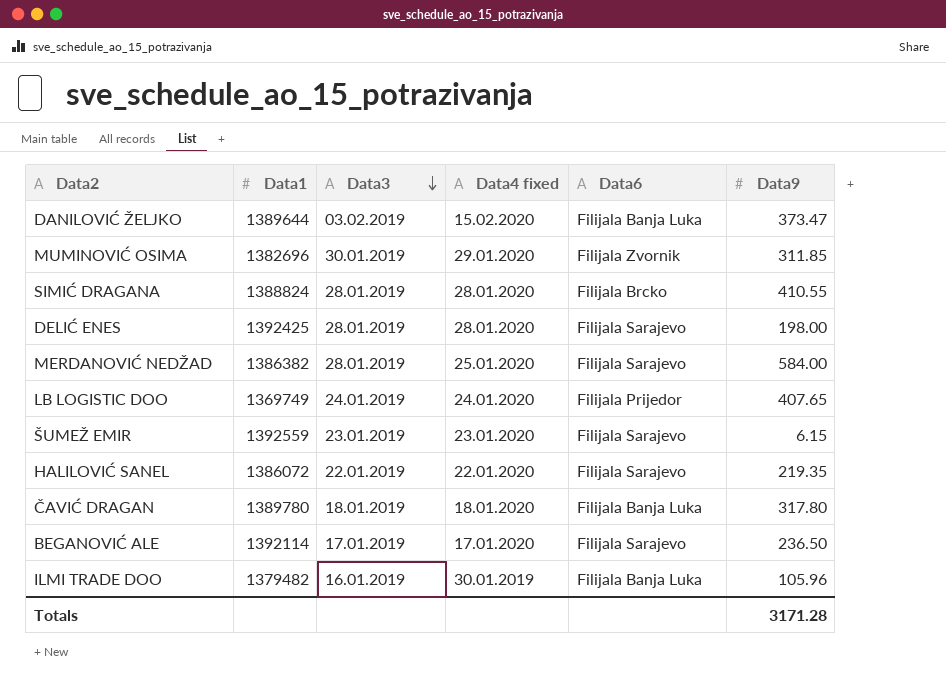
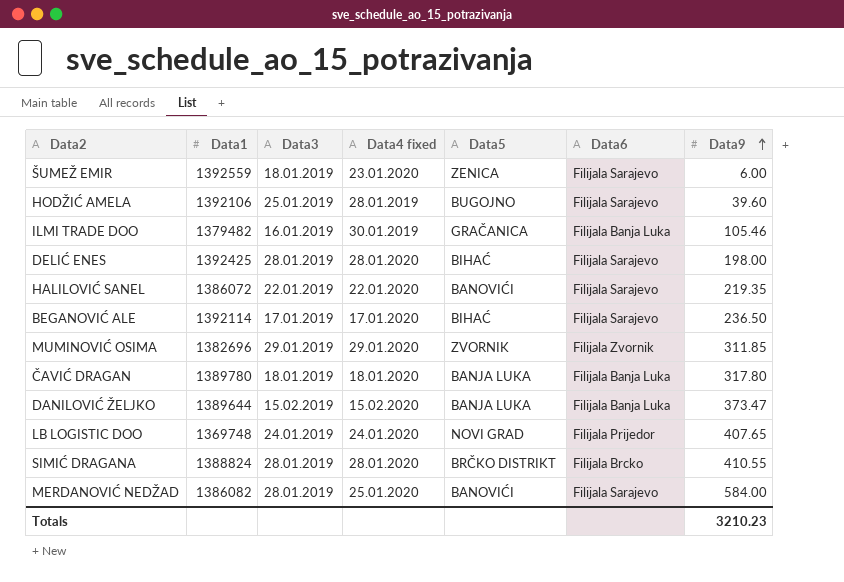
row order: Data3 descending -> Data9 ascending
column Data5 | position: none -> 5
ŠUMEŽ EMIR | Data3: 23.01.2019 -> 18.01.2019
ŠUMEŽ EMIR | Data9: 6.15 -> 6.00
row HODŽIĆ AMELA: none -> 1392106 | 25.01.2019 | 28.01.2019 | BUGOJNO | Filijala Sarajevo | 39.60
ILMI TRADE DOO | Data9: 105.96 -> 105.46
MUMINOVIĆ OSIMA | Data3: 30.01.2019 -> 29.01.2019
DANILOVIĆ ŽELJKO | Data3: 03.02.2019 -> 15.02.2019
LB LOGISTIC DOO | Data1: 1369749 -> 1369748
MERDANOVIĆ NEDŽAD | Data1: 1386382 -> 1386082
Totals | Data9: 3171.28 -> 3210.23

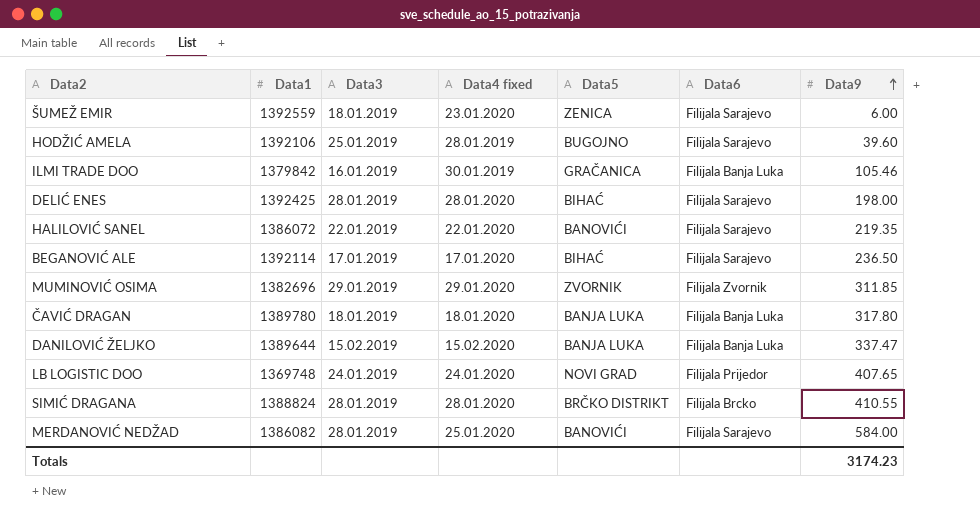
ILMI TRADE DOO | Data1: 1379482 -> 1379842
DANILOVIĆ ŽELJKO | Data9: 373.47 -> 337.47
Totals | Data9: 3210.23 -> 3174.23

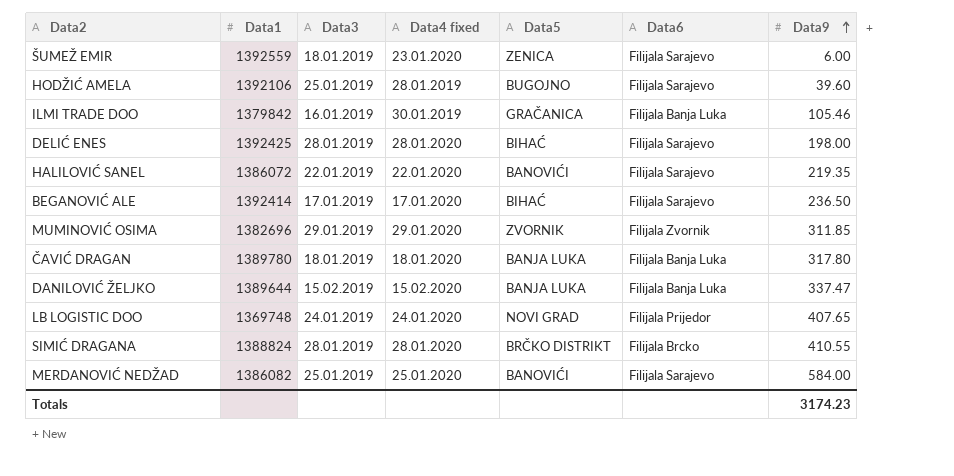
BEGANOVIĆ ALE | Data1: 1392114 -> 1392414
MERDANOVIĆ NEDŽAD | Data3: 28.01.2019 -> 25.01.2019

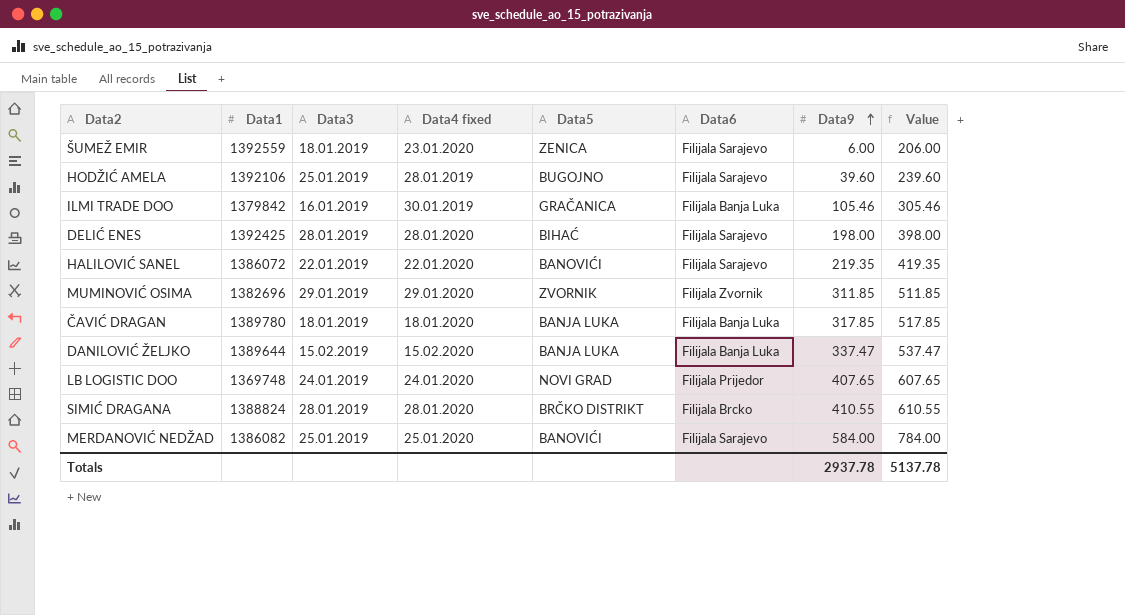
column Value | formula: none -> [Data9] + 200
row BEGANOVIĆ ALE: 1392414 | 17.01.2019 | 17.01.2020 | BIHAĆ | Filijala Sarajevo | 236.50 -> none
ČAVIĆ DRAGAN | Data9: 317.80 -> 317.85
Totals | Data9: 3174.23 -> 2937.78

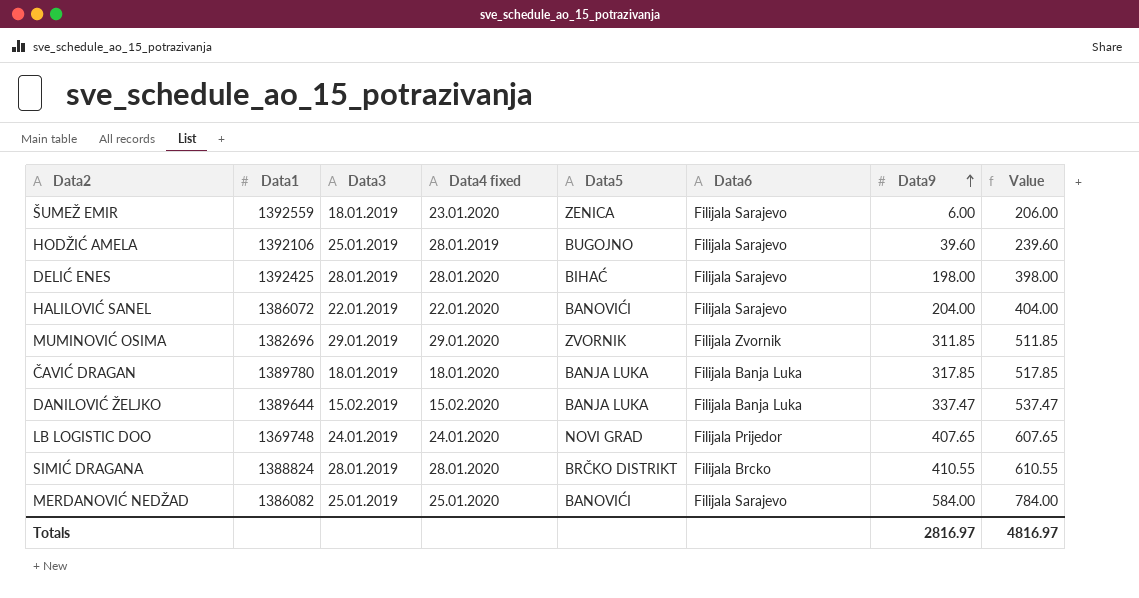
row ILMI TRADE DOO: 1379842 | 16.01.2019 | 30.01.2019 | GRAČANICA | Filijala Banja Luka | 105.46 | 305.46 -> none
HALILOVIĆ SANEL | Data9: 219.35 -> 204.00
HALILOVIĆ SANEL | Value: 419.35 -> 404.00
Totals | Data9: 2937.78 -> 2816.97
Totals | Value: 5137.78 -> 4816.97

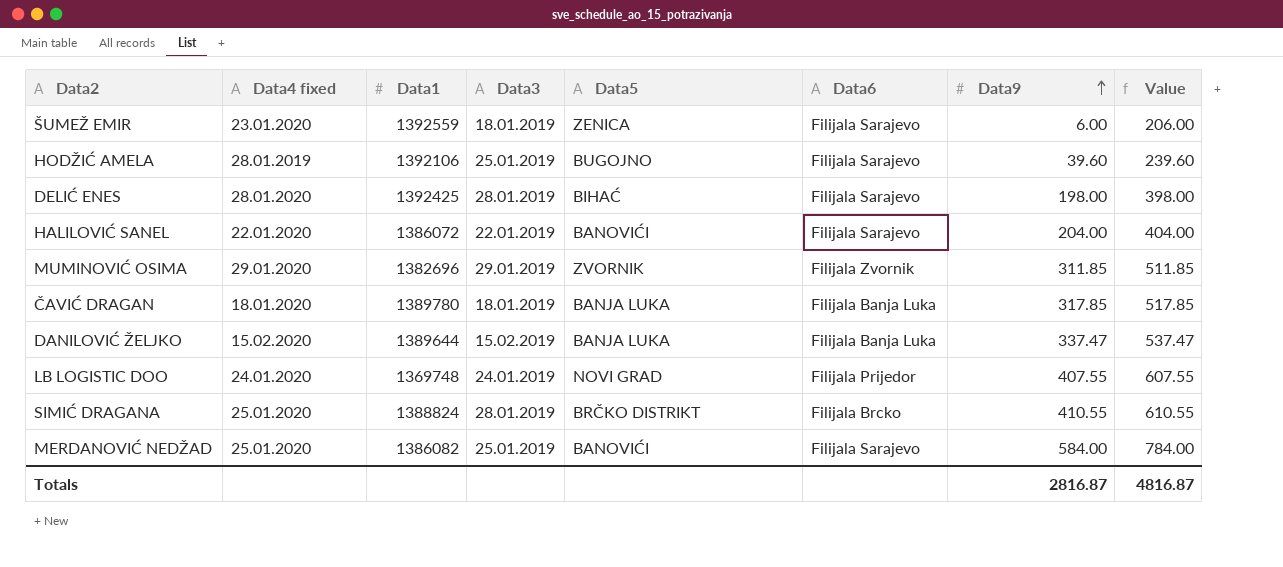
column Data4 fixed | position: 4 -> 2
LB LOGISTIC DOO | Data9: 407.65 -> 407.55
LB LOGISTIC DOO | Value: 607.65 -> 607.55
SIMIĆ DRAGANA | Data4 fixed: 28.01.2020 -> 25.01.2020
Totals | Data9: 2816.97 -> 2816.87
Totals | Value: 4816.97 -> 4816.87

